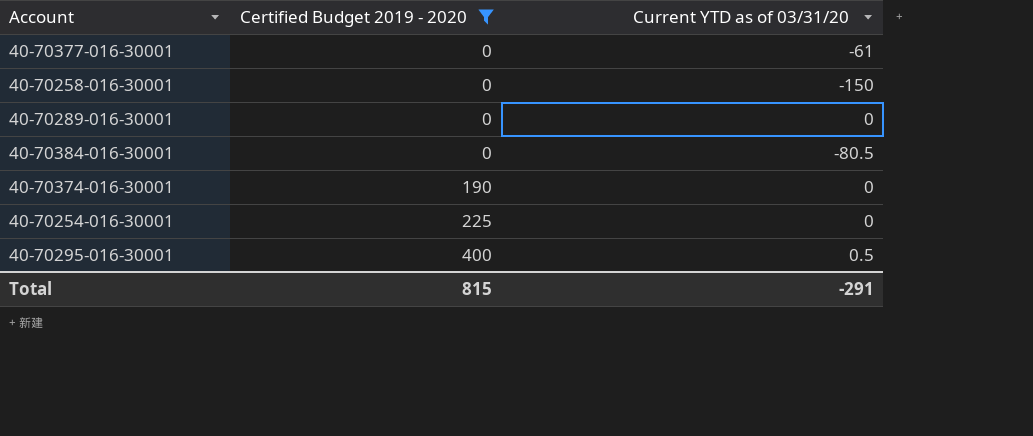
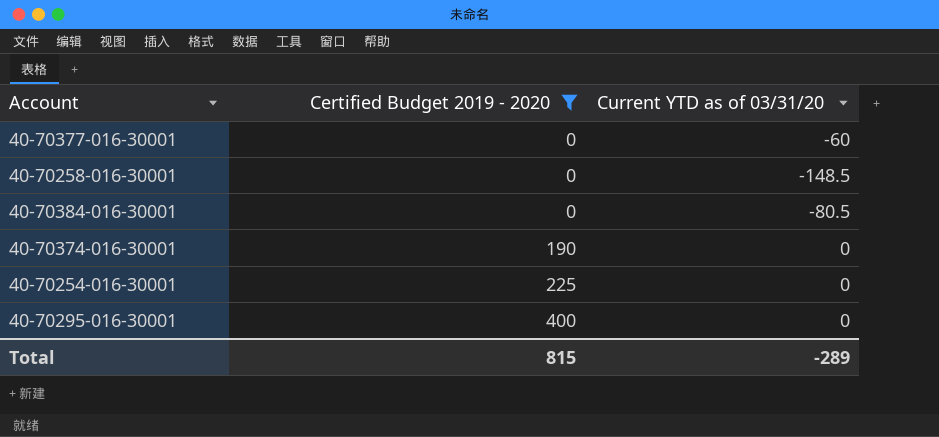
row 40-70289-016-30001: 0 | 0 -> none
40-70377-016-30001 | Current YTD as of 03/31/20: -61 -> -60
40-70258-016-30001 | Current YTD as of 03/31/20: -150 -> -148.5
40-70295-016-30001 | Current YTD as of 03/31/20: 0.5 -> 0
Total | Current YTD as of 03/31/20: -291 -> -289

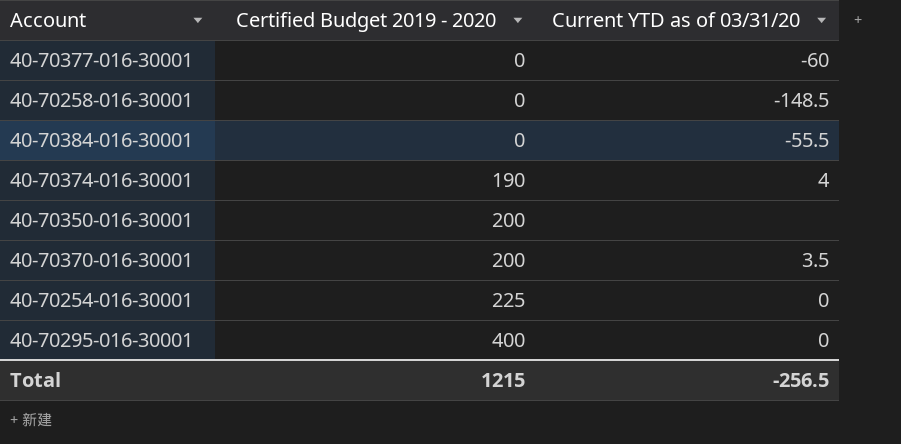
filter: Certified Budget 2019 - 2020 != 200 -> none
40-70384-016-30001 | Current YTD as of 03/31/20: -80.5 -> -55.5
40-70374-016-30001 | Current YTD as of 03/31/20: 0 -> 4
Total | Certified Budget 2019 - 2020: 815 -> 1215
Total | Current YTD as of 03/31/20: -289 -> -256.5

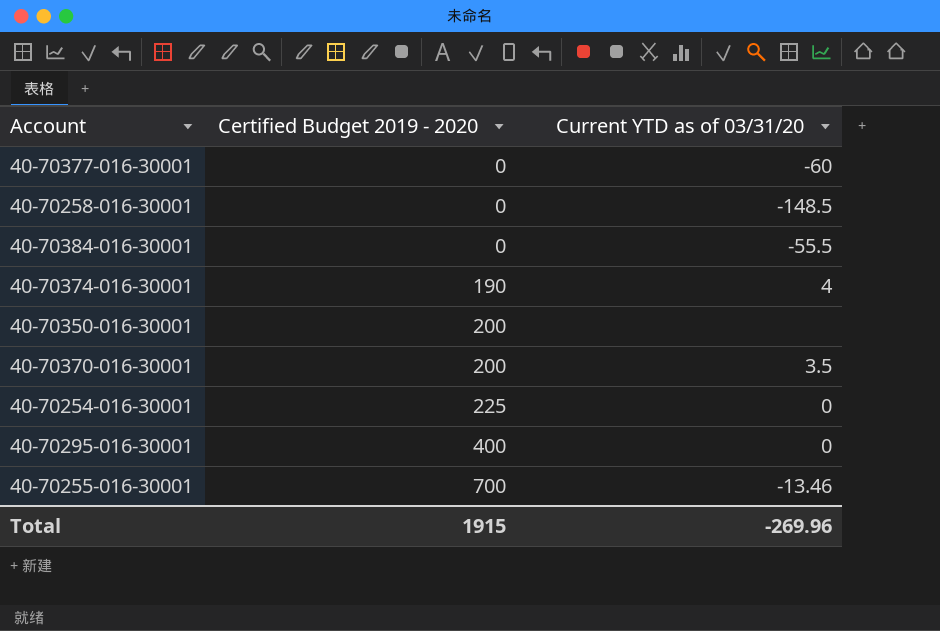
row 40-70255-016-30001: none -> 700 | -13.46
Total | Certified Budget 2019 - 2020: 1215 -> 1915
Total | Current YTD as of 03/31/20: -256.5 -> -269.96

